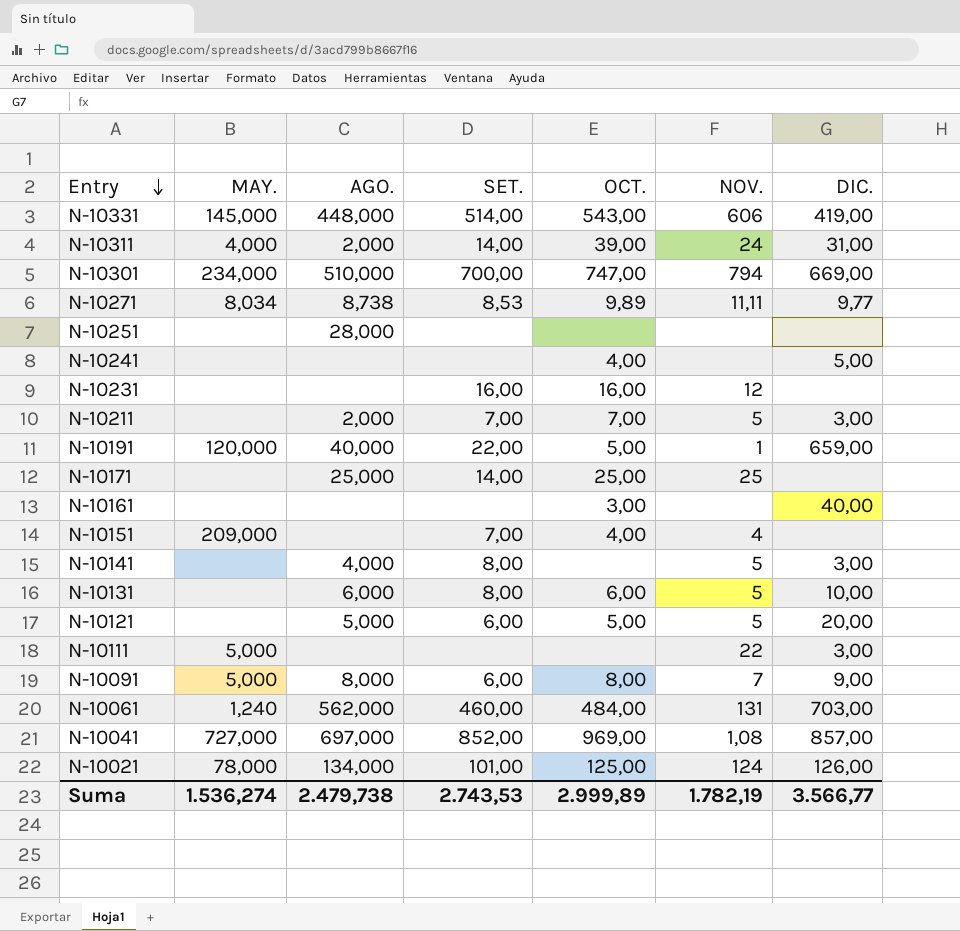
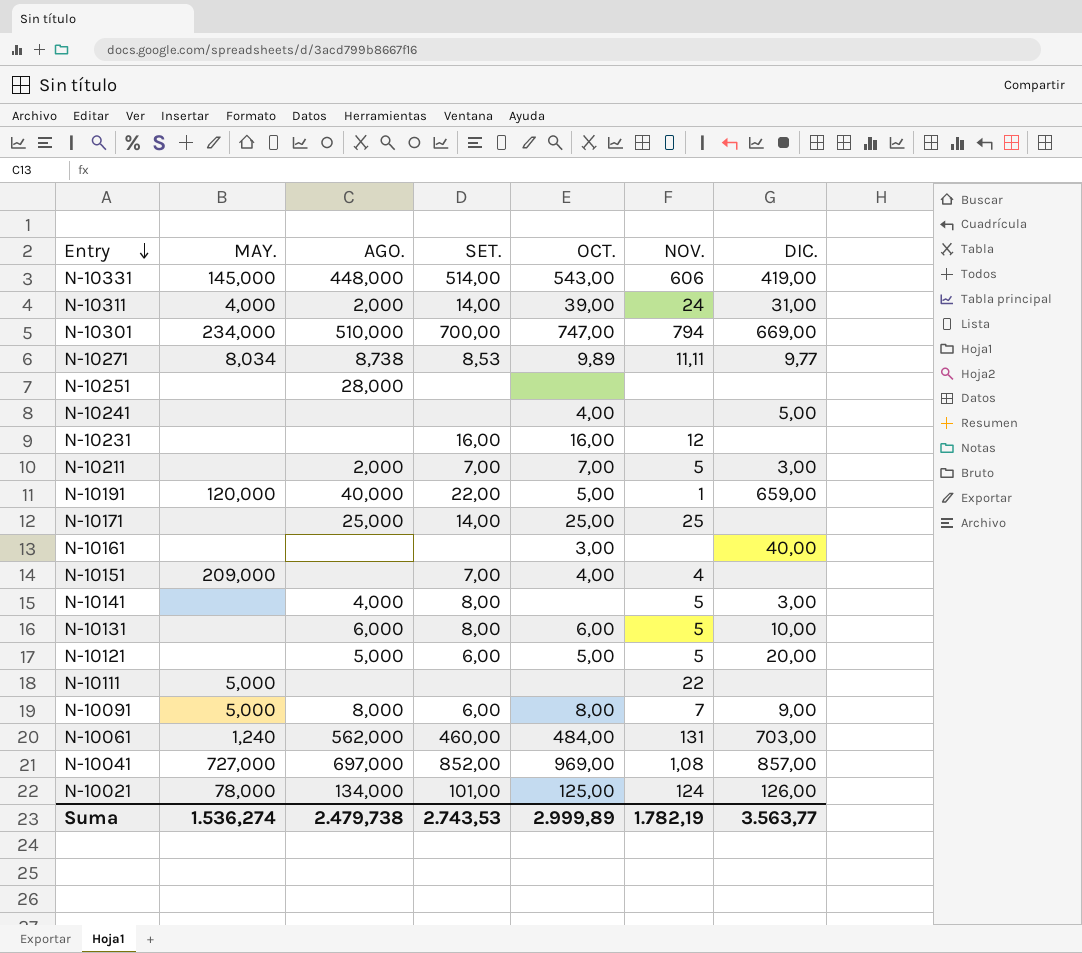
N-10111 | DIC.: 3,00 -> none
Suma | DIC.: 3.566,77 -> 3.563,77

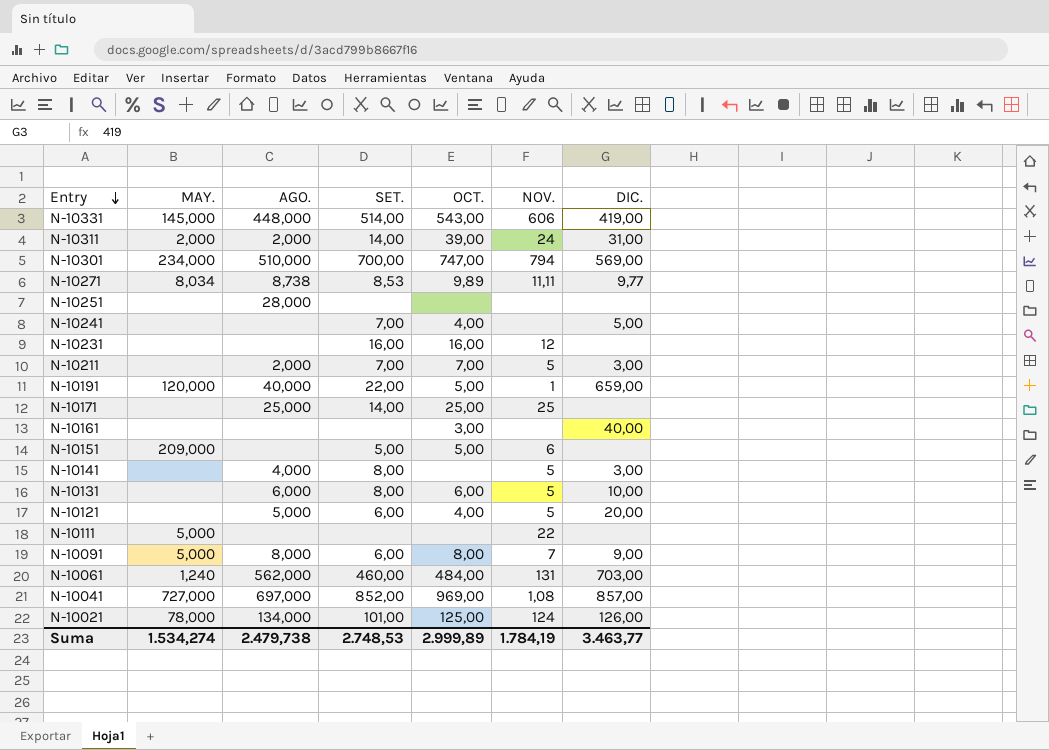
N-10311 | MAY.: 4,000 -> 2,000
N-10301 | DIC.: 669,00 -> 569,00
N-10241 | SET.: none -> 7,00
N-10151 | SET.: 7,00 -> 5,00
N-10151 | OCT.: 4,00 -> 5,00
N-10151 | NOV.: 4 -> 6
N-10121 | OCT.: 5,00 -> 4,00
Suma | MAY.: 1.536,274 -> 1.534,274
Suma | SET.: 2.743,53 -> 2.748,53
Suma | NOV.: 1.782,19 -> 1.784,19
Suma | DIC.: 3.563,77 -> 3.463,77

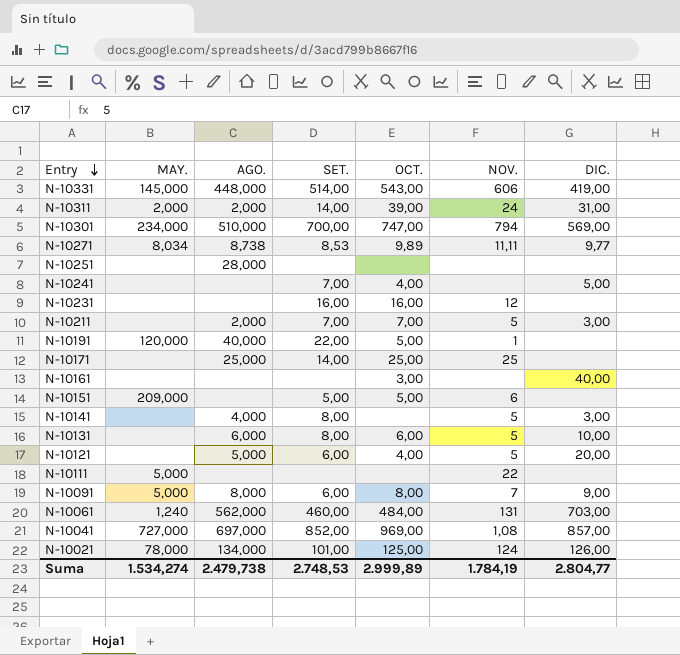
N-10191 | DIC.: 659,00 -> none
Suma | DIC.: 3.463,77 -> 2.804,77

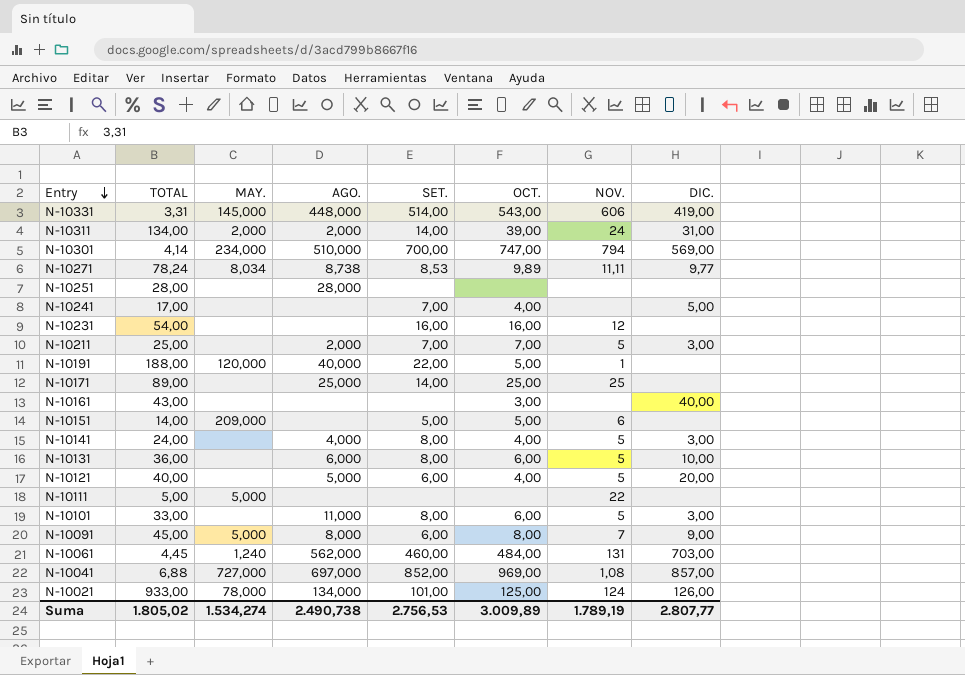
column TOTAL | position: none -> 2
N-10141 | OCT.: none -> 4,00
row N-10101: none -> 33,00 | none | 11,000 | 8,00 | 6,00 | 5 | 3,00
Suma | AGO.: 2.479,738 -> 2.490,738
Suma | SET.: 2.748,53 -> 2.756,53
Suma | OCT.: 2.999,89 -> 3.009,89
Suma | NOV.: 1.784,19 -> 1.789,19
Suma | DIC.: 2.804,77 -> 2.807,77

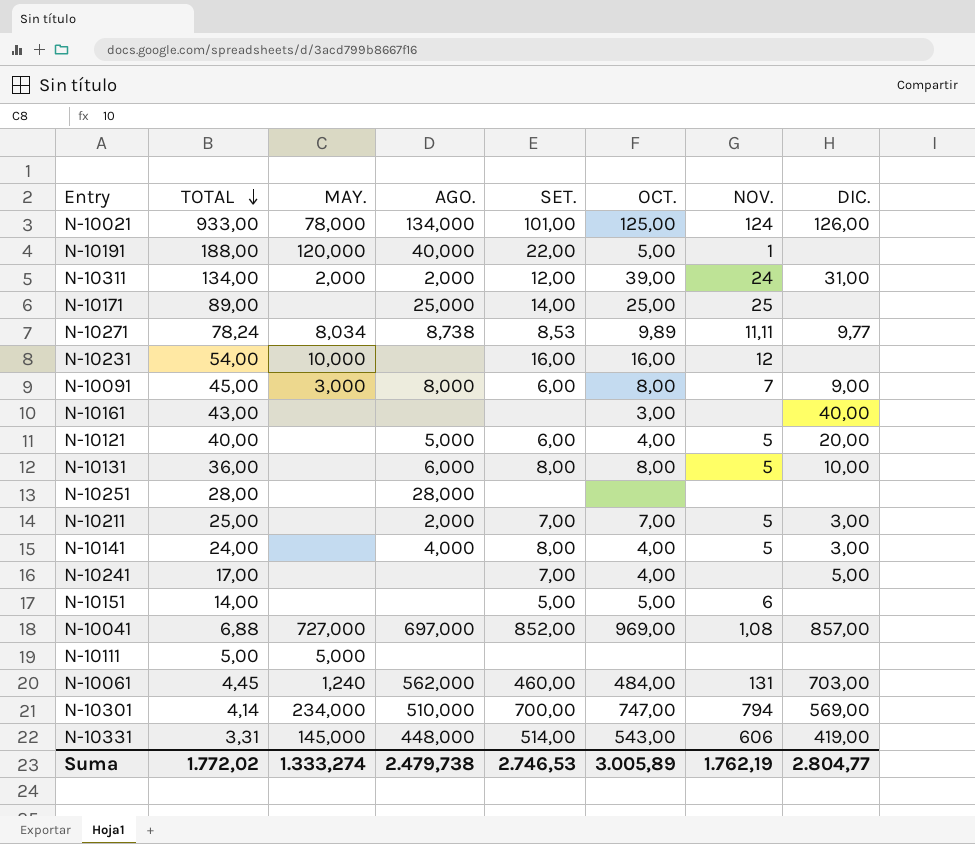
row order: Entry descending -> TOTAL descending
row N-10101: 33,00 | none | 11,000 | 8,00 | 6,00 | 5 | 3,00 -> none
N-10311 | SET.: 14,00 -> 12,00
N-10231 | MAY.: none -> 10,000
N-10091 | MAY.: 5,000 -> 3,000
N-10131 | OCT.: 6,00 -> 8,00
N-10151 | MAY.: 209,000 -> none
N-10111 | NOV.: 22 -> none
Suma | TOTAL: 1.805,02 -> 1.772,02
Suma | MAY.: 1.534,274 -> 1.333,274
Suma | AGO.: 2.490,738 -> 2.479,738
Suma | SET.: 2.756,53 -> 2.746,53
Suma | OCT.: 3.009,89 -> 3.005,89
Suma | NOV.: 1.789,19 -> 1.762,19
Suma | DIC.: 2.807,77 -> 2.804,77

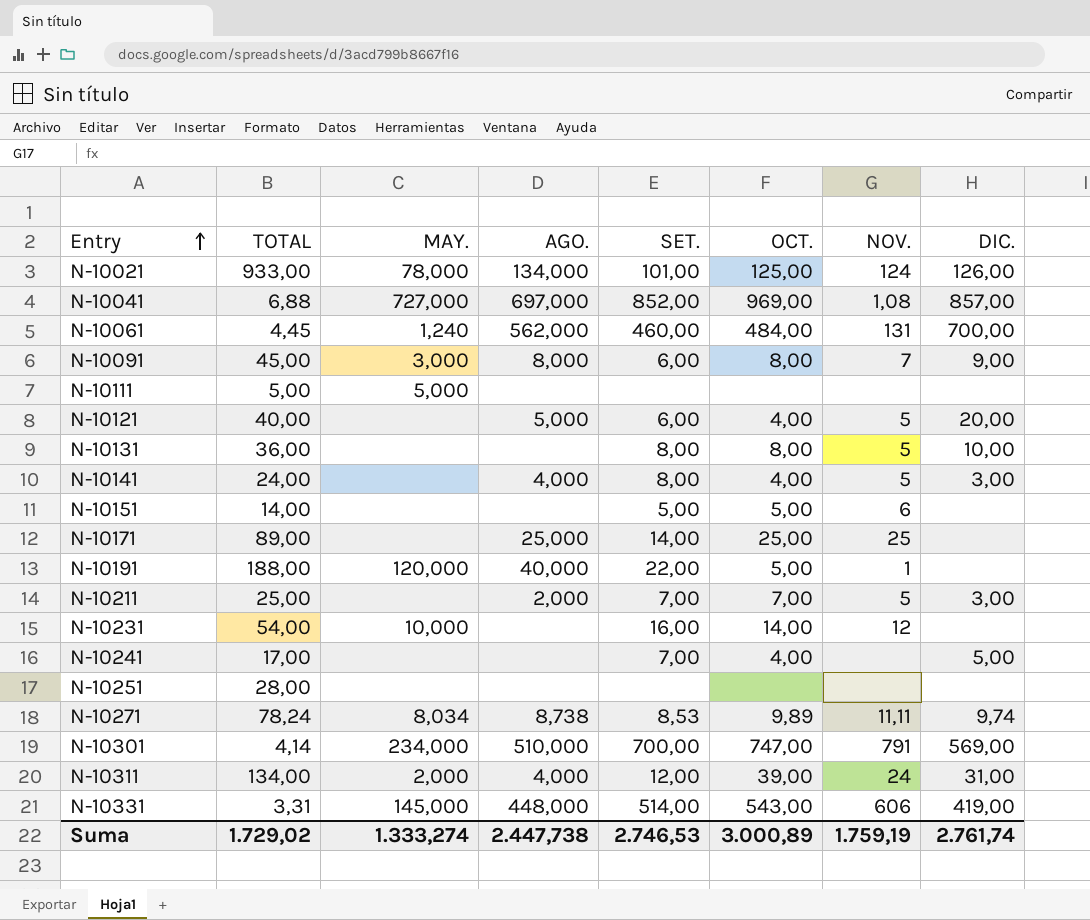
row order: TOTAL descending -> Entry ascending
row N-10161: 43,00 | none | none | none | 3,00 | none | 40,00 -> none
N-10061 | DIC.: 703,00 -> 700,00
N-10131 | AGO.: 6,000 -> none
N-10231 | OCT.: 16,00 -> 14,00
N-10251 | AGO.: 28,000 -> none
N-10271 | DIC.: 9,77 -> 9,74
N-10301 | NOV.: 794 -> 791
N-10311 | AGO.: 2,000 -> 4,000
Suma | TOTAL: 1.772,02 -> 1.729,02
Suma | AGO.: 2.479,738 -> 2.447,738
Suma | OCT.: 3.005,89 -> 3.000,89
Suma | NOV.: 1.762,19 -> 1.759,19
Suma | DIC.: 2.804,77 -> 2.761,74

